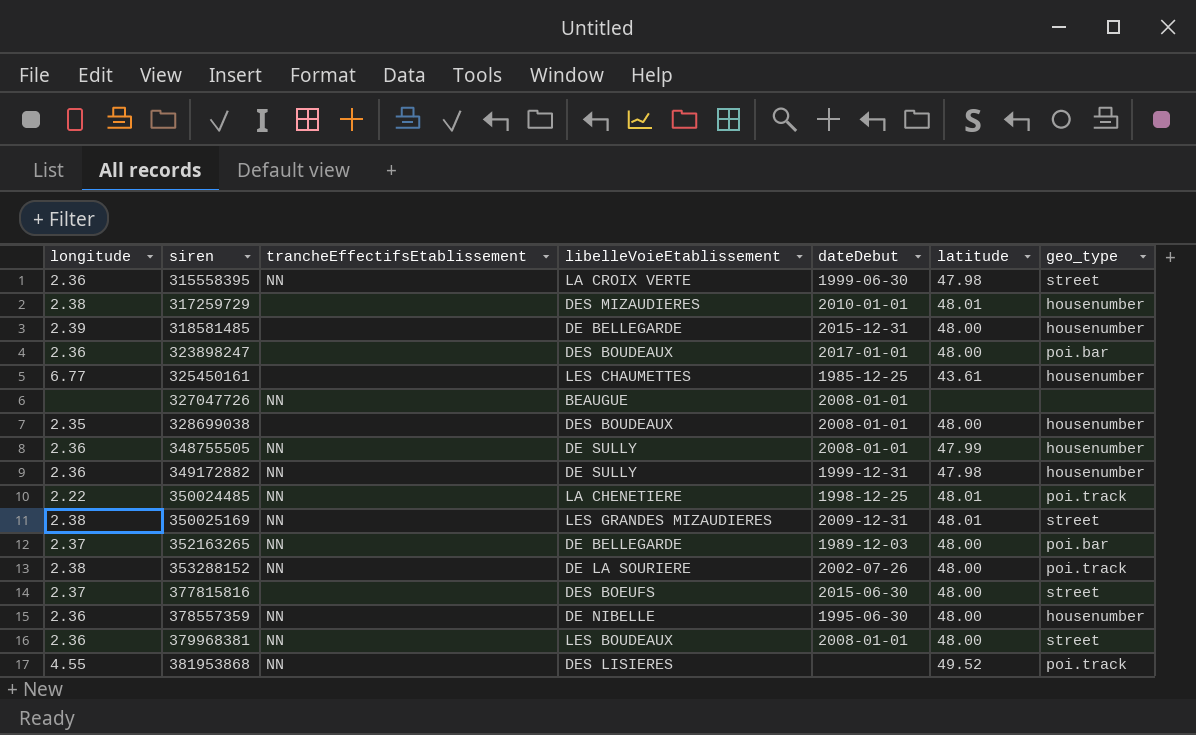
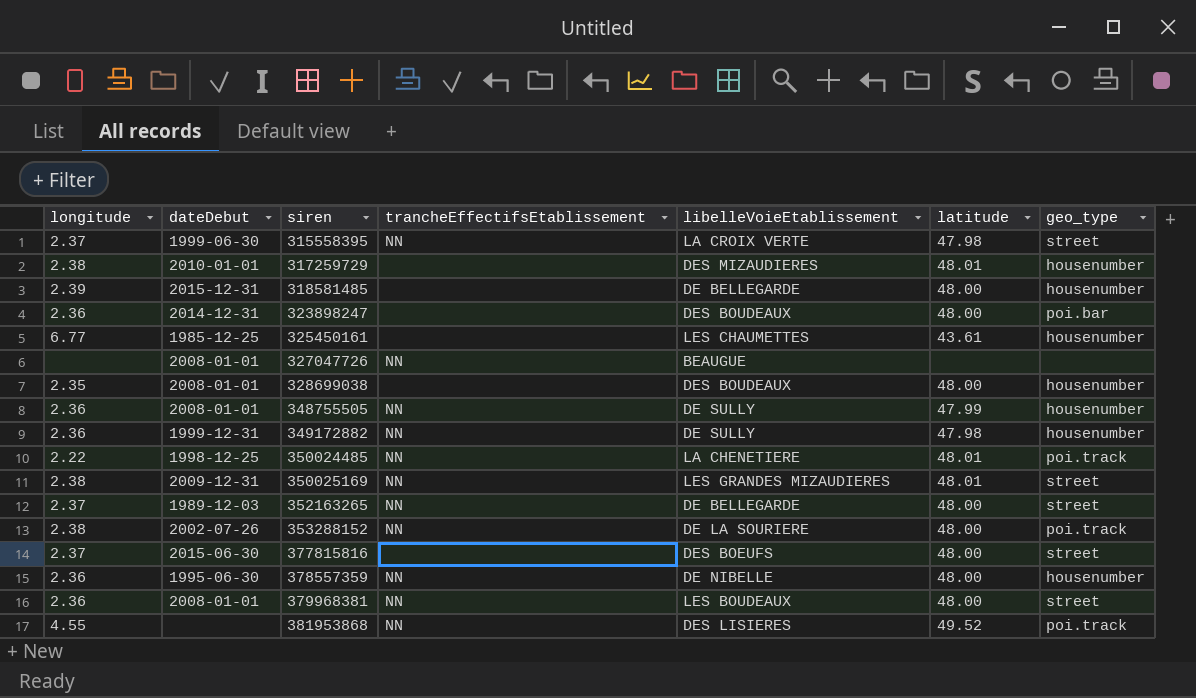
column dateDebut | position: 5 -> 2
315558395 | longitude: 2.36 -> 2.37
323898247 | dateDebut: 2017-01-01 -> 2014-12-31
352163265 | geo_type: poi.bar -> street

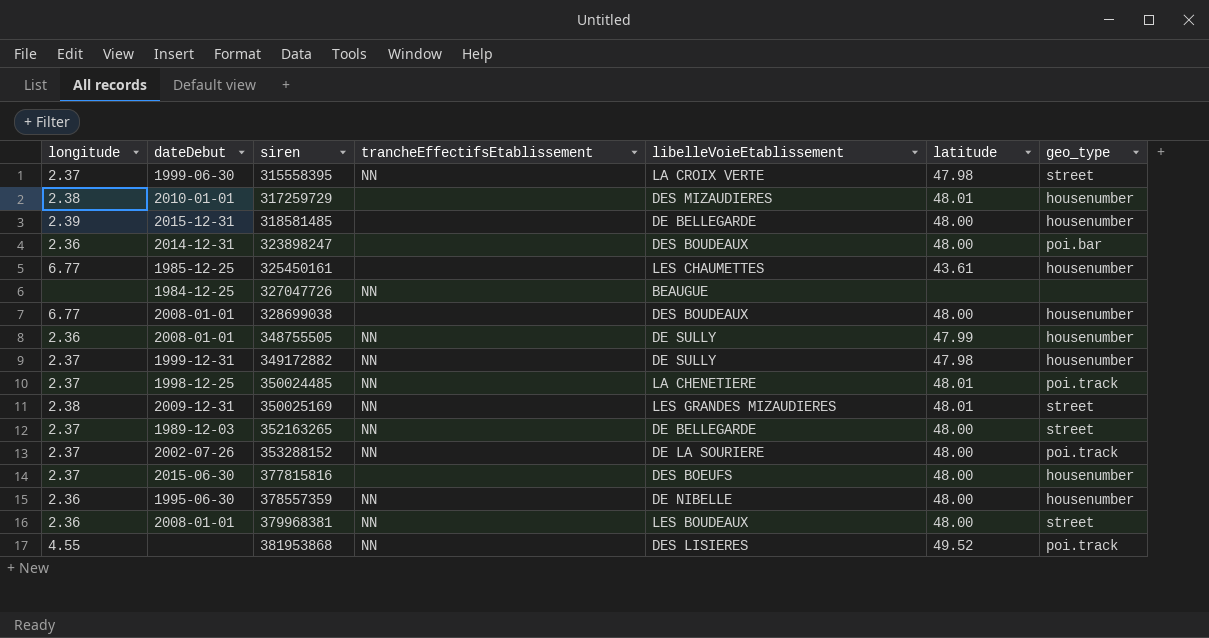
327047726 | dateDebut: 2008-01-01 -> 1984-12-25
328699038 | longitude: 2.35 -> 6.77
349172882 | longitude: 2.36 -> 2.37
350024485 | longitude: 2.22 -> 2.37
353288152 | longitude: 2.38 -> 2.37
377815816 | geo_type: street -> housenumber

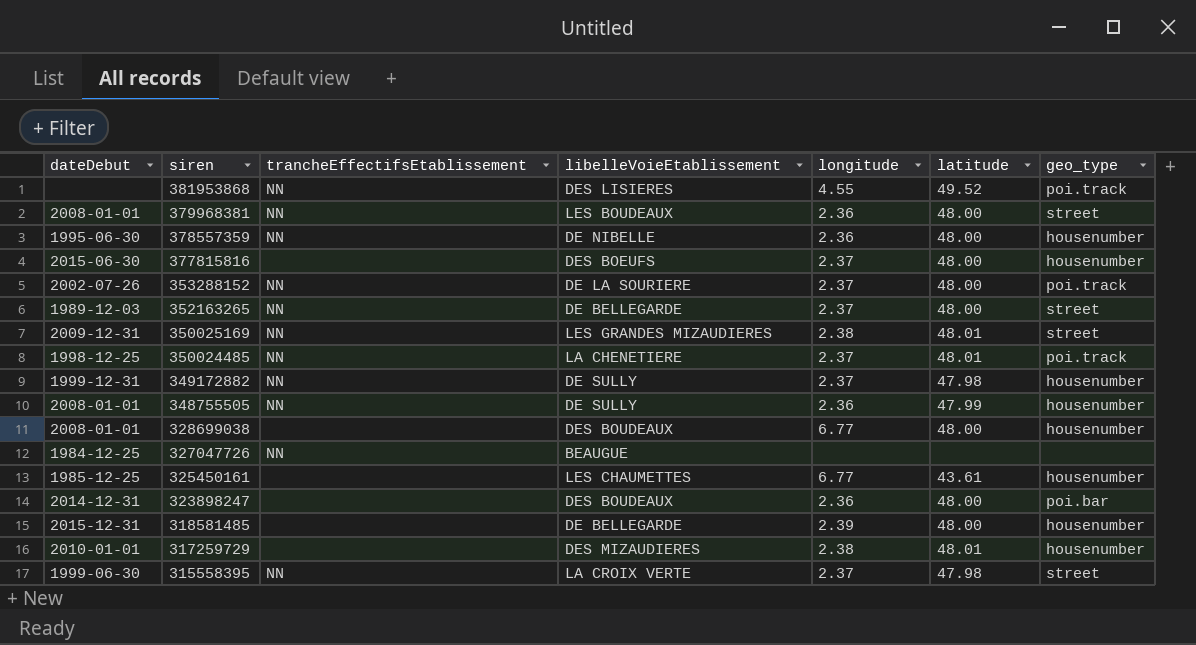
row order: siren ascending -> siren descending
column longitude | position: 1 -> 5

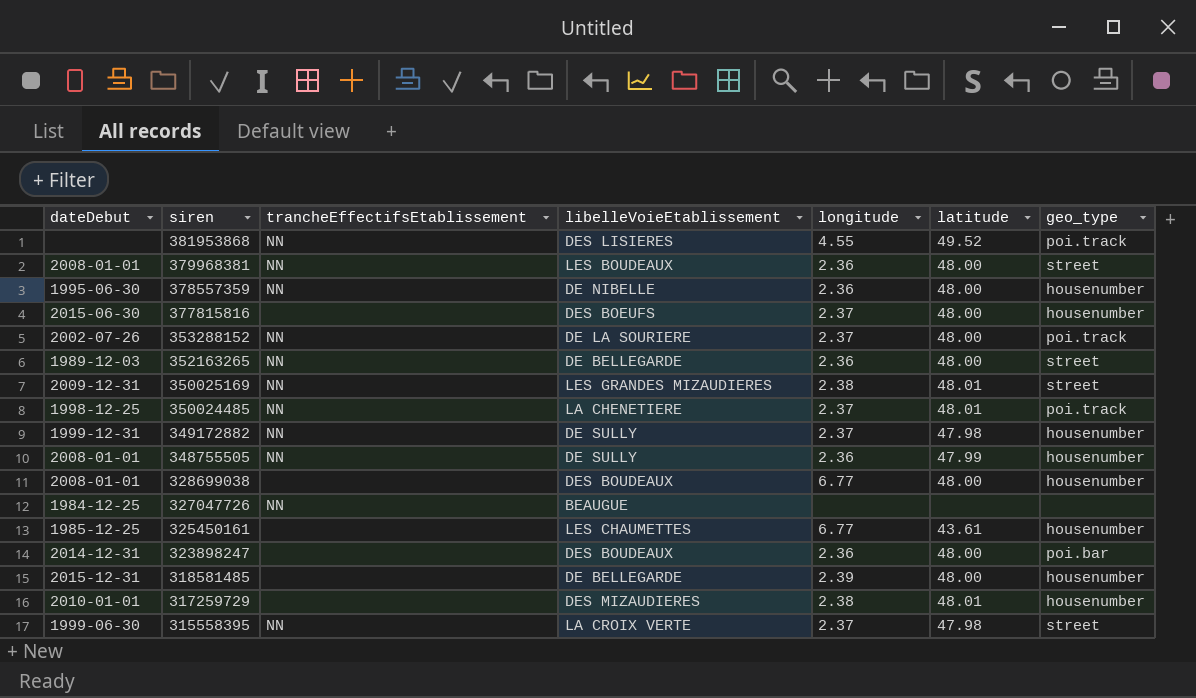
352163265 | longitude: 2.37 -> 2.36

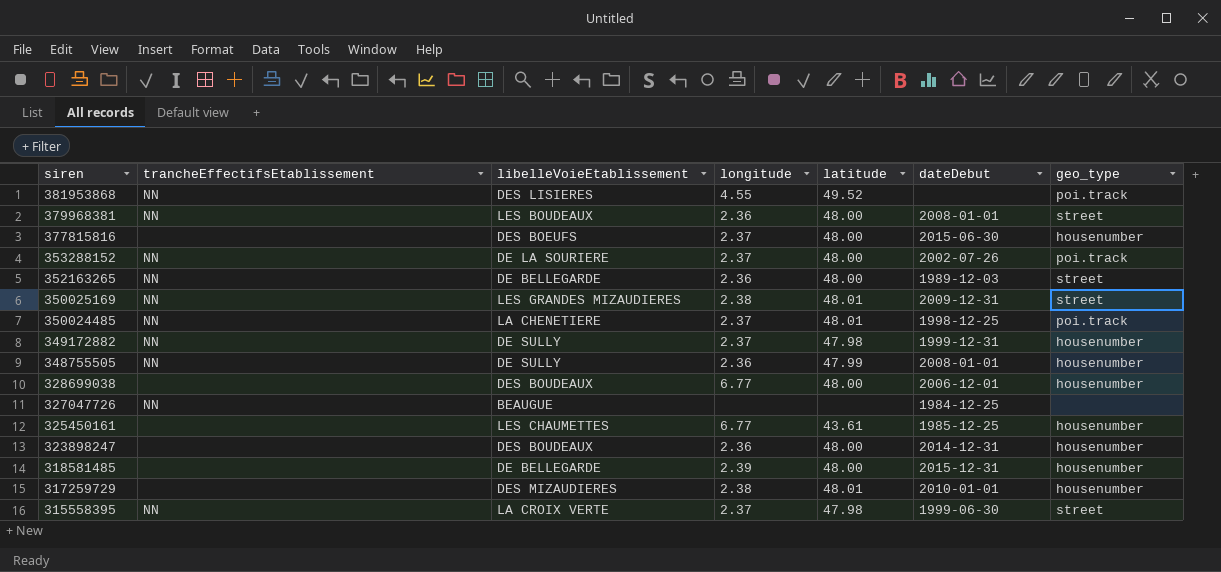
column dateDebut | position: 1 -> 6
row 378557359: 1995-06-30 | NN | DE NIBELLE | 2.36 | 48.00 | housenumber -> none
328699038 | dateDebut: 2008-01-01 -> 2006-12-01
323898247 | geo_type: poi.bar -> housenumber

